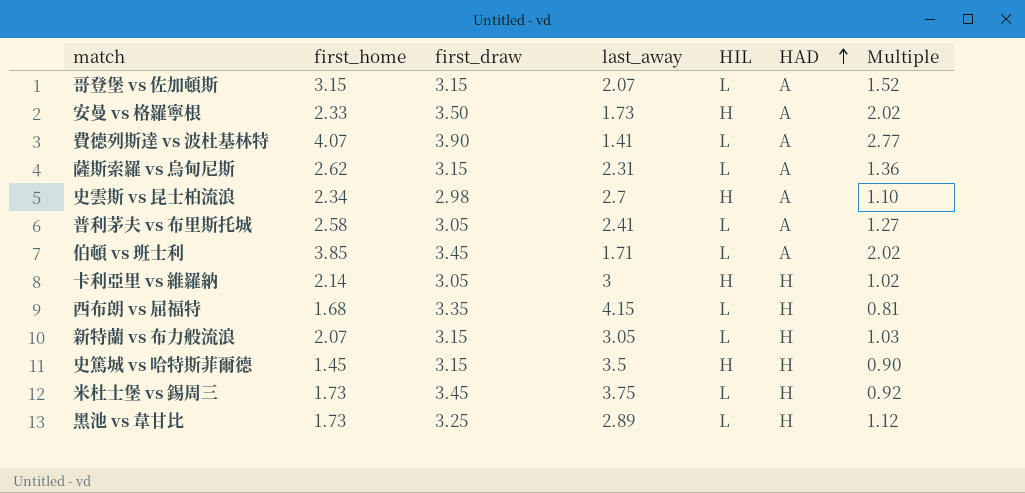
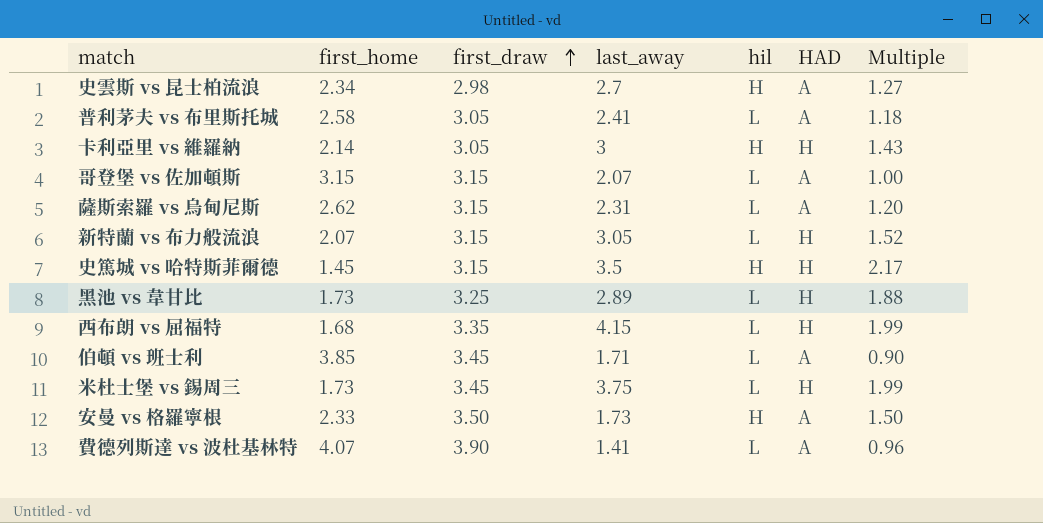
row order: HAD ascending -> first_draw ascending
column name: HIL -> hil
column Multiple | formula: [first_draw] / [last_away] -> [first_draw] / [first_home]

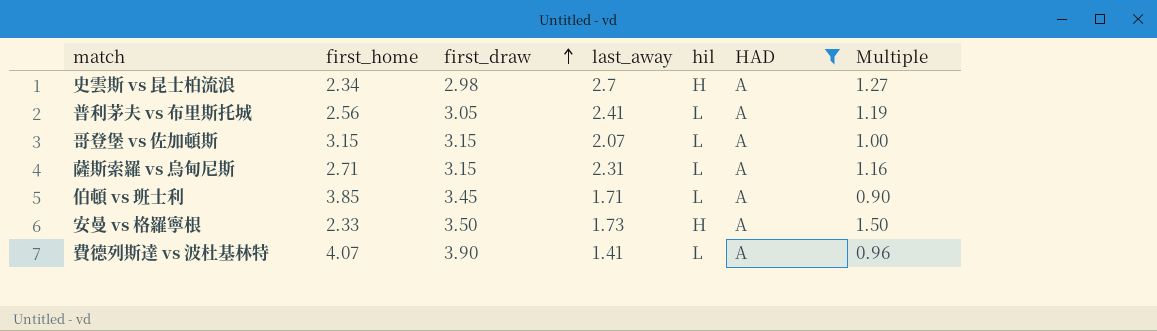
filter: none -> HAD = A
普利茅夫 vs 布里斯托城 | first_home: 2.58 -> 2.56
普利茅夫 vs 布里斯托城 | Multiple: 1.18 -> 1.19
薩斯索羅 vs 烏甸尼斯 | first_home: 2.62 -> 2.71
薩斯索羅 vs 烏甸尼斯 | Multiple: 1.20 -> 1.16

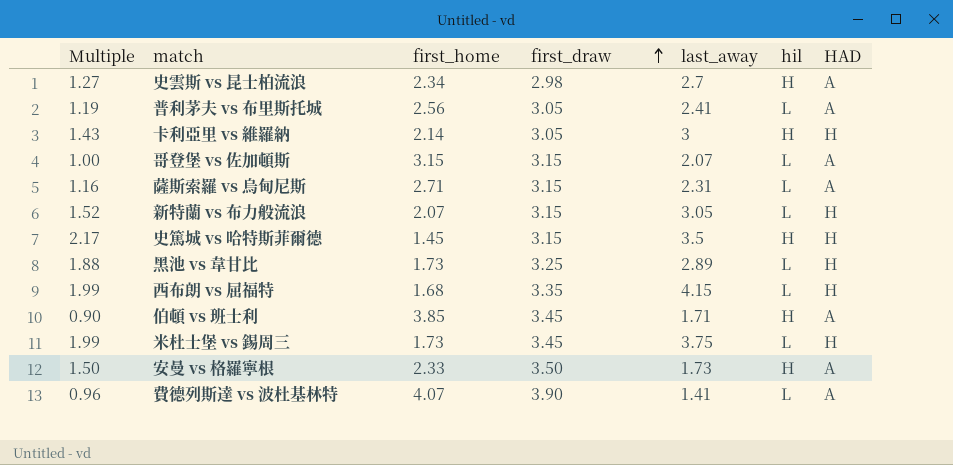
filter: HAD = A -> none
column Multiple | position: 7 -> 1
伯頓 vs 班士利 | hil: L -> H

